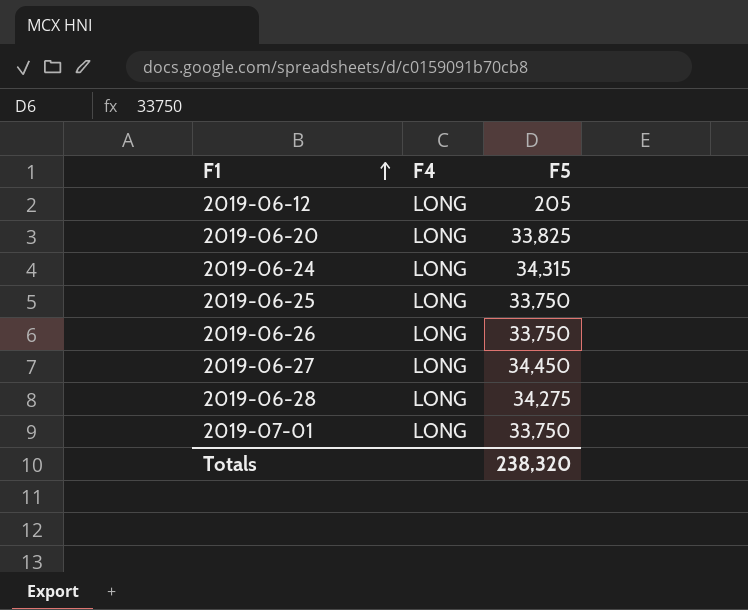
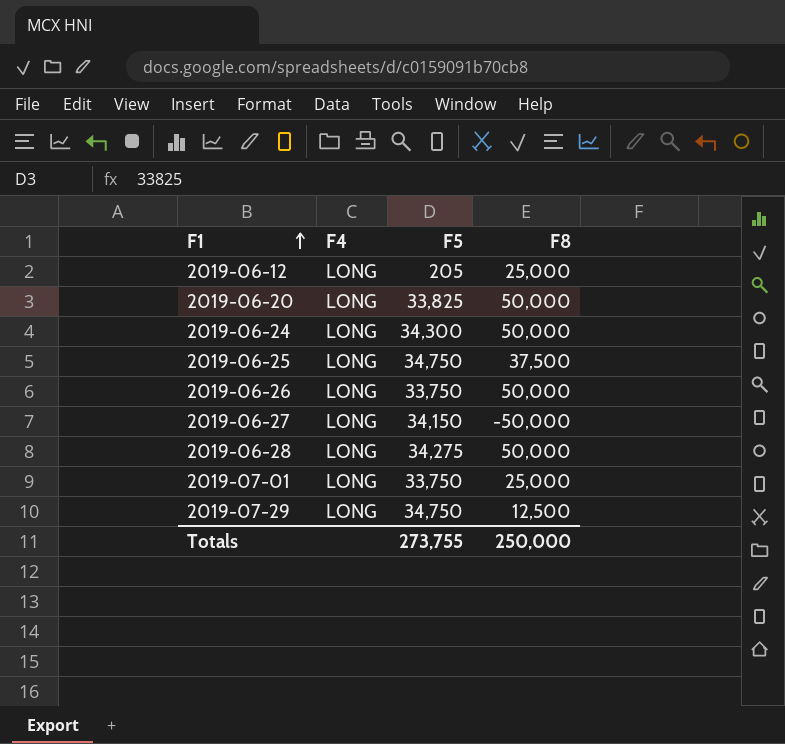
column F8 | position: none -> 4
2019-06-24 | F5: 34,315 -> 34,300
2019-06-25 | F5: 33,750 -> 34,750
2019-06-27 | F5: 34,450 -> 34,150
row 2019-07-29: none -> LONG | 34,750 | 12,500
Totals | F5: 238,320 -> 273,755

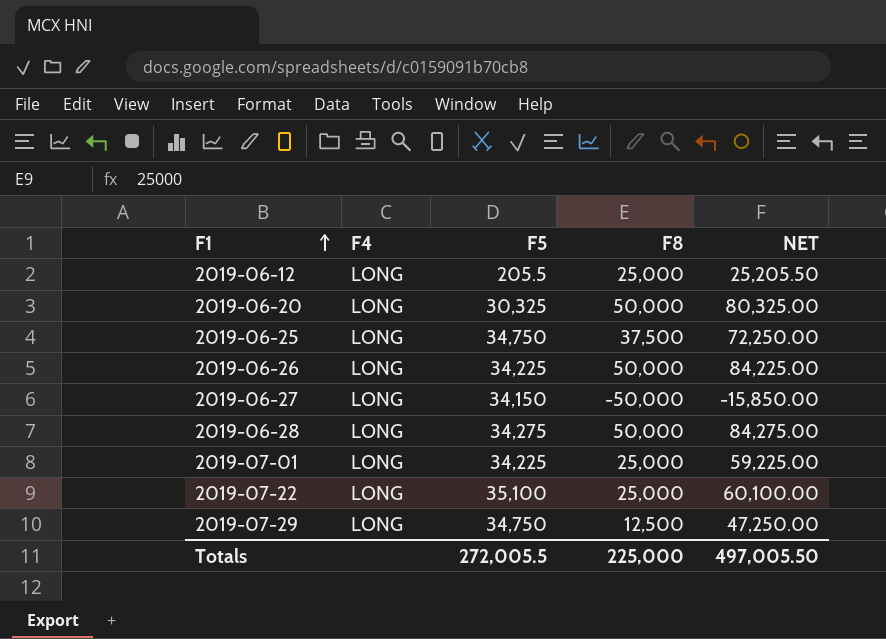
column NET | formula: none -> [F5] + [F8]
row 2019-06-24: LONG | 34,300 | 50,000 -> none
2019-06-12 | F5: 205 -> 205.5
2019-06-20 | F5: 33,825 -> 30,325
2019-06-26 | F5: 33,750 -> 34,225
2019-07-01 | F5: 33,750 -> 34,225
row 2019-07-22: none -> LONG | 35,100 | 25,000 | 60,100.00
Totals | F5: 273,755 -> 272,005.5
Totals | F8: 250,000 -> 225,000

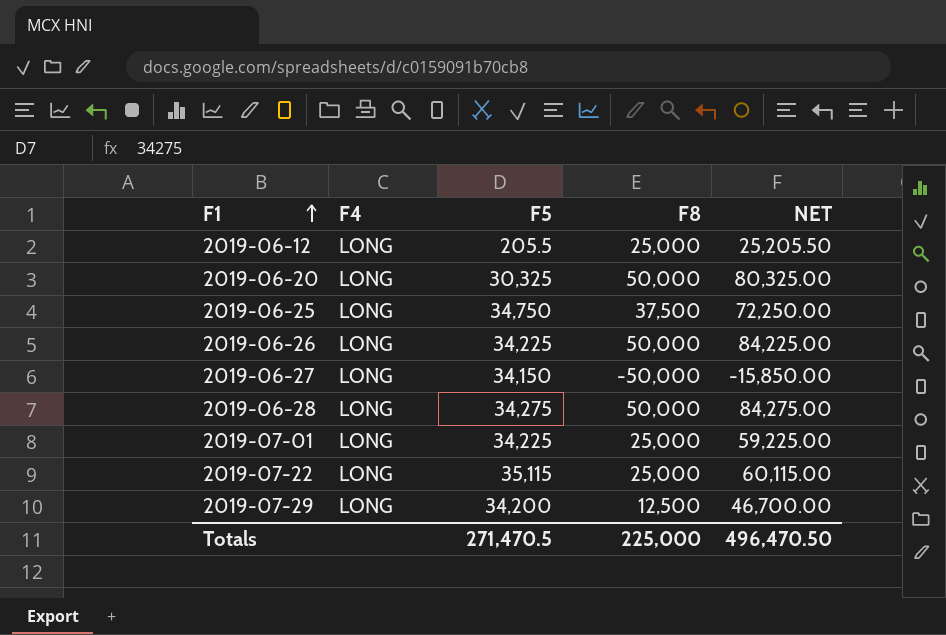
2019-07-22 | F5: 35,100 -> 35,115
2019-07-22 | NET: 60,100.00 -> 60,115.00
2019-07-29 | F5: 34,750 -> 34,200
2019-07-29 | NET: 47,250.00 -> 46,700.00
Totals | F5: 272,005.5 -> 271,470.5
Totals | NET: 497,005.50 -> 496,470.50

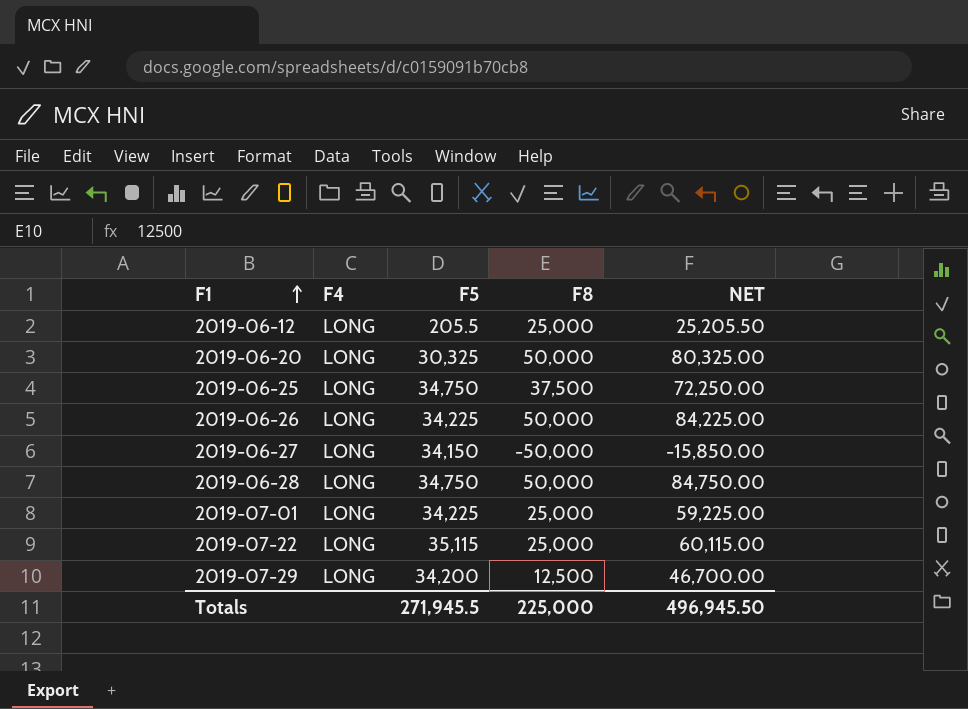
2019-06-28 | F5: 34,275 -> 34,750
2019-06-28 | NET: 84,275.00 -> 84,750.00
Totals | F5: 271,470.5 -> 271,945.5
Totals | NET: 496,470.50 -> 496,945.50

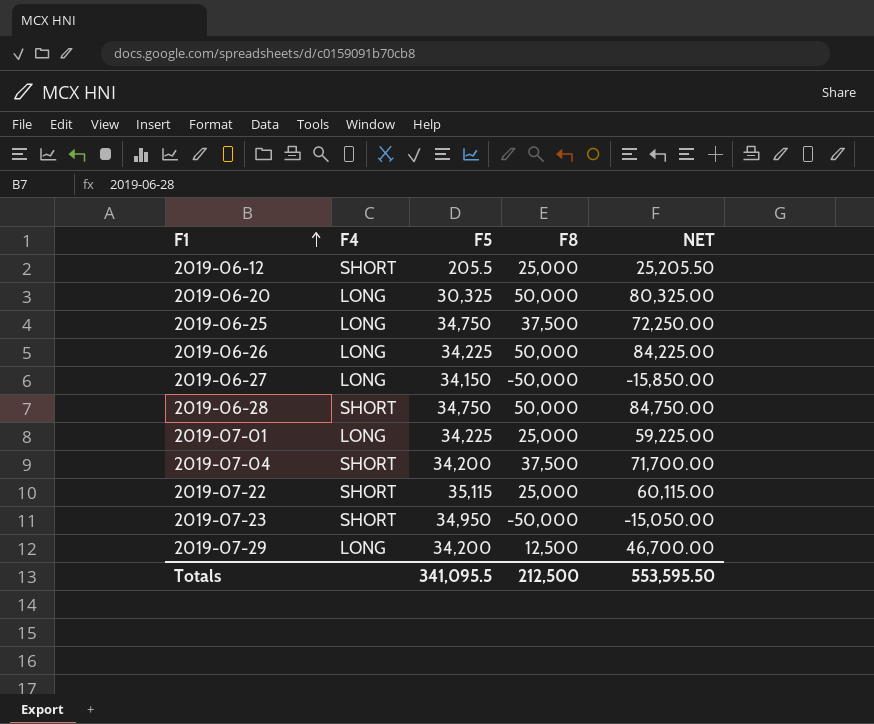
2019-06-12 | F4: LONG -> SHORT
2019-06-28 | F4: LONG -> SHORT
row 2019-07-04: none -> SHORT | 34,200 | 37,500 | 71,700.00
2019-07-22 | F4: LONG -> SHORT
row 2019-07-23: none -> SHORT | 34,950 | -50,000 | -15,050.00
Totals | F5: 271,945.5 -> 341,095.5
Totals | F8: 225,000 -> 212,500
Totals | NET: 496,945.50 -> 553,595.50

